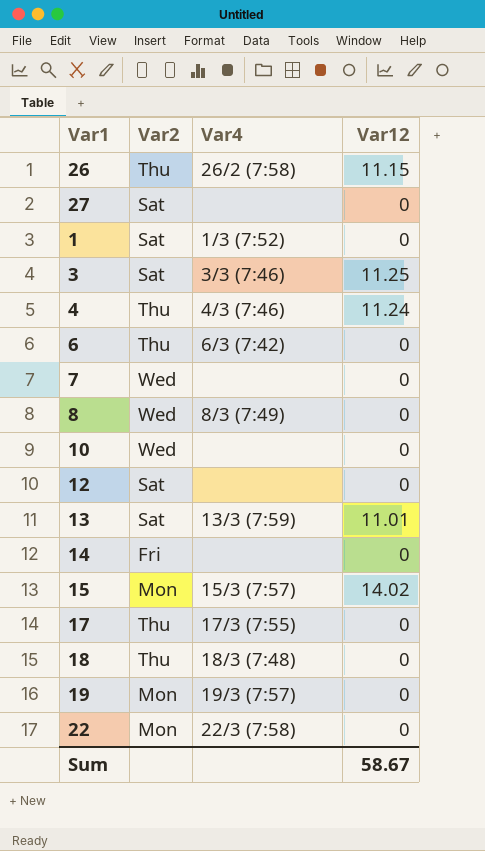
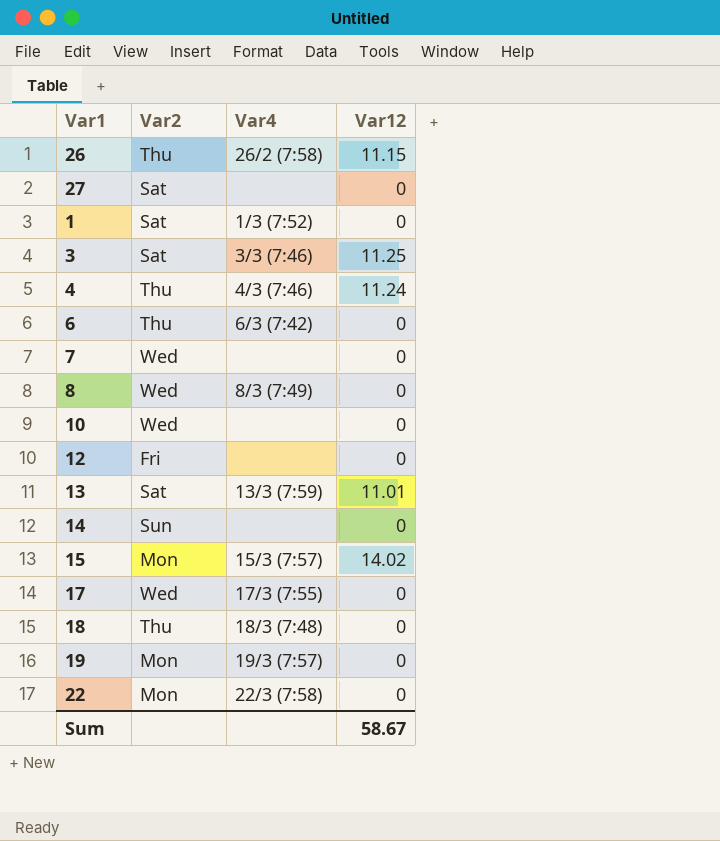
12 | Var2: Sat -> Fri
14 | Var2: Fri -> Sun
17 | Var2: Thu -> Wed

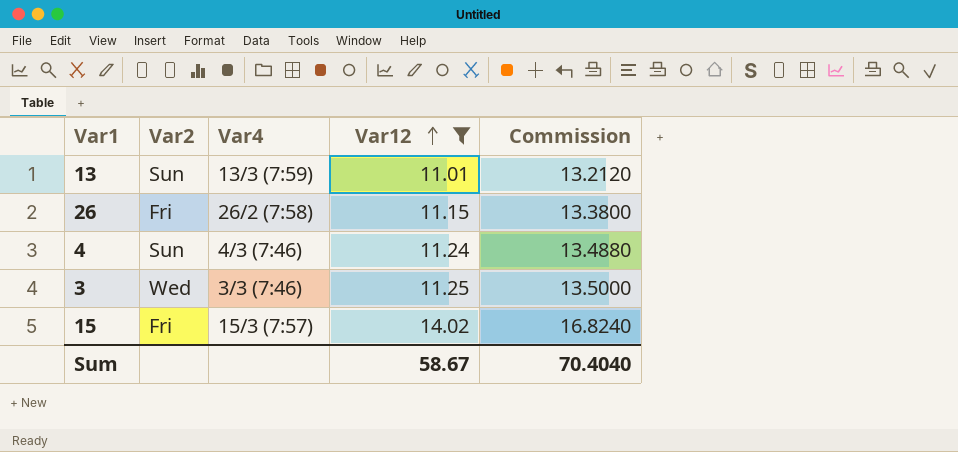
filter: none -> Var12 != 0
row order: none -> Var12 ascending
column Commission | formula: none -> [Var12] * 1.2
13 | Var2: Sat -> Sun
26 | Var2: Thu -> Fri
4 | Var2: Thu -> Sun
3 | Var2: Sat -> Wed
15 | Var2: Mon -> Fri

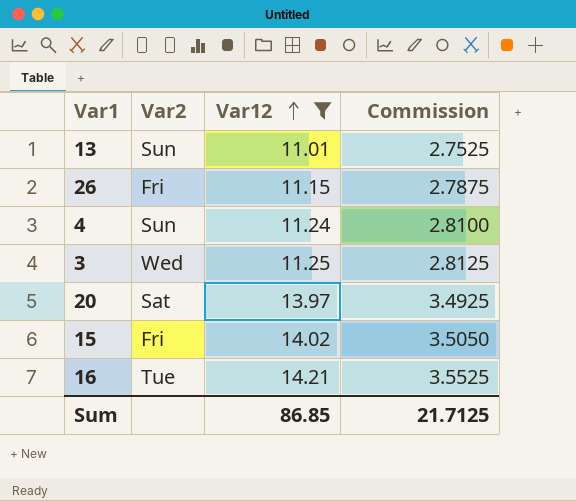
column Var4 | position: 3 -> none
column Commission | formula: [Var12] * 1.2 -> [Var12] * 0.25
row 20: none -> Sat | 13.97 | 3.4925
row 16: none -> Tue | 14.21 | 3.5525
Sum | Var12: 58.67 -> 86.85
Sum | Commission: 70.4040 -> 21.7125

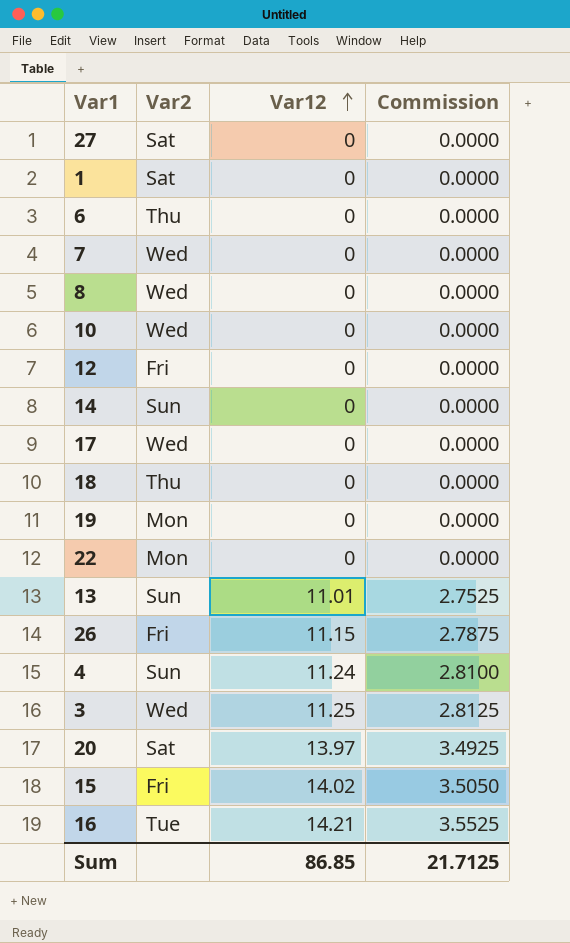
filter: Var12 != 0 -> none

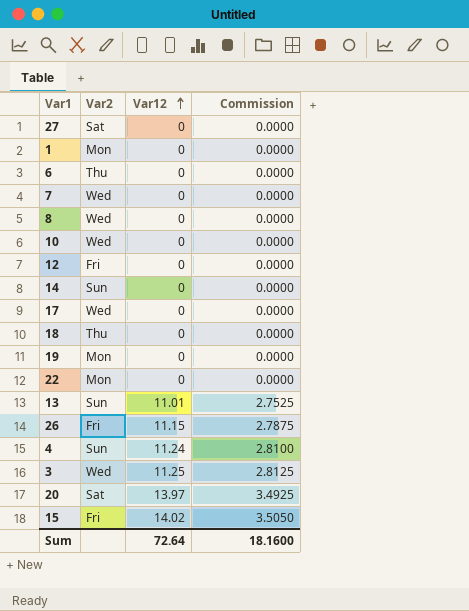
row 16: Tue | 14.21 | 3.5525 -> none
1 | Var2: Sat -> Mon
Sum | Var12: 86.85 -> 72.64
Sum | Commission: 21.7125 -> 18.1600

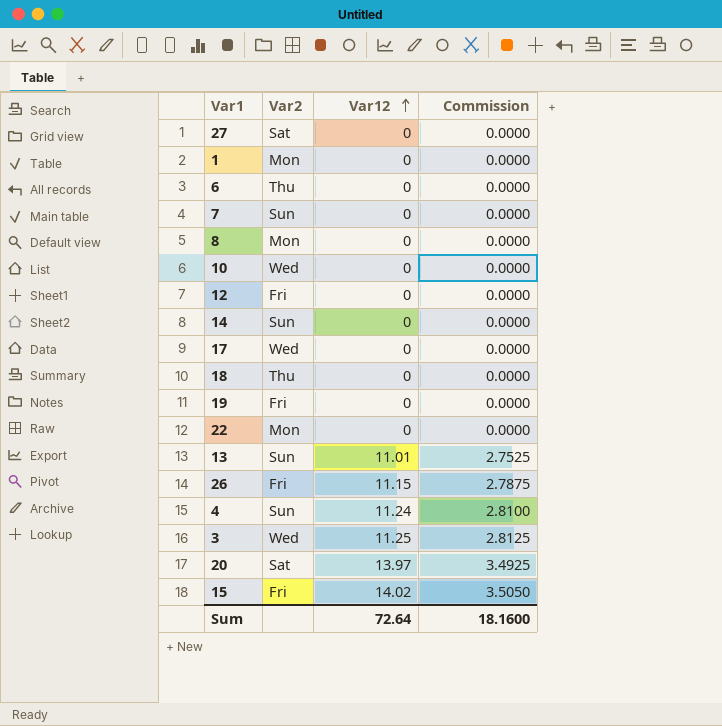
7 | Var2: Wed -> Sun
8 | Var2: Wed -> Mon
19 | Var2: Mon -> Fri

